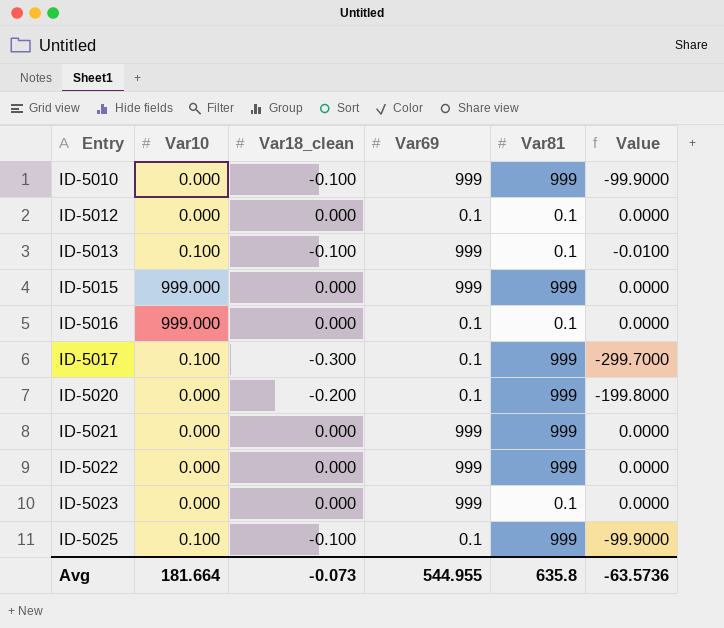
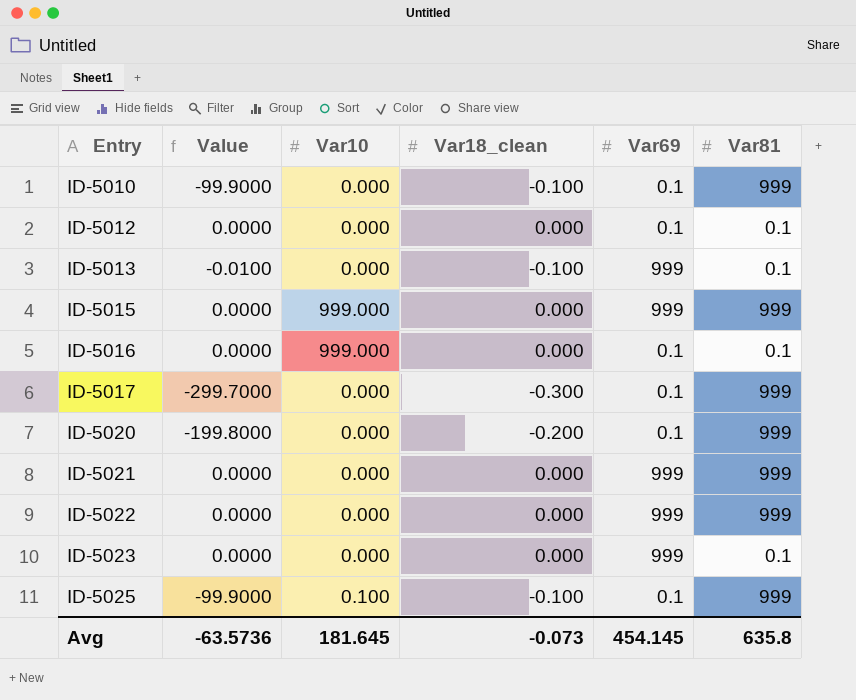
column Value | position: 6 -> 2
ID-5010 | Var69: 999 -> 0.1
ID-5013 | Var10: 0.100 -> 0.000
ID-5017 | Var10: 0.100 -> 0.000
Avg | Var10: 181.664 -> 181.645
Avg | Var69: 544.955 -> 454.145

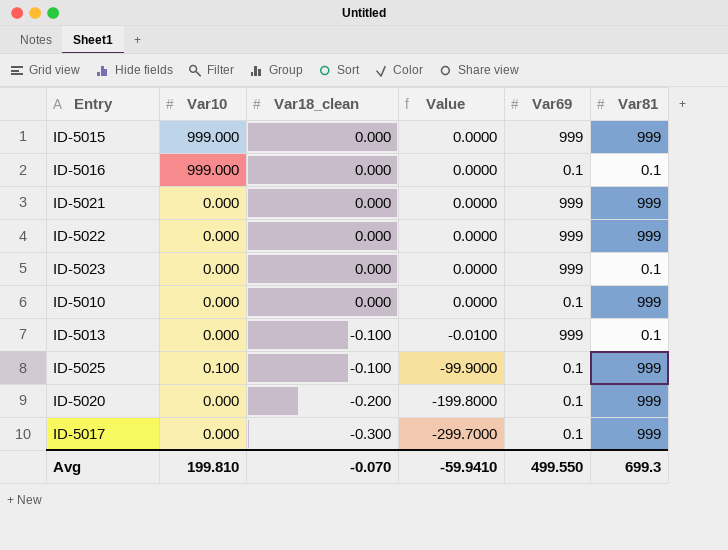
row order: Entry ascending -> Var18_clean descending
column Value | position: 2 -> 4
row ID-5012: 0.0000 | 0.000 | 0.000 | 0.1 | 0.1 -> none
ID-5010 | Var18_clean: -0.100 -> 0.000
ID-5010 | Value: -99.9000 -> 0.0000
Avg | Var10: 181.645 -> 199.810
Avg | Var18_clean: -0.073 -> -0.070
Avg | Value: -63.5736 -> -59.9410
Avg | Var69: 454.145 -> 499.550
Avg | Var81: 635.8 -> 699.3

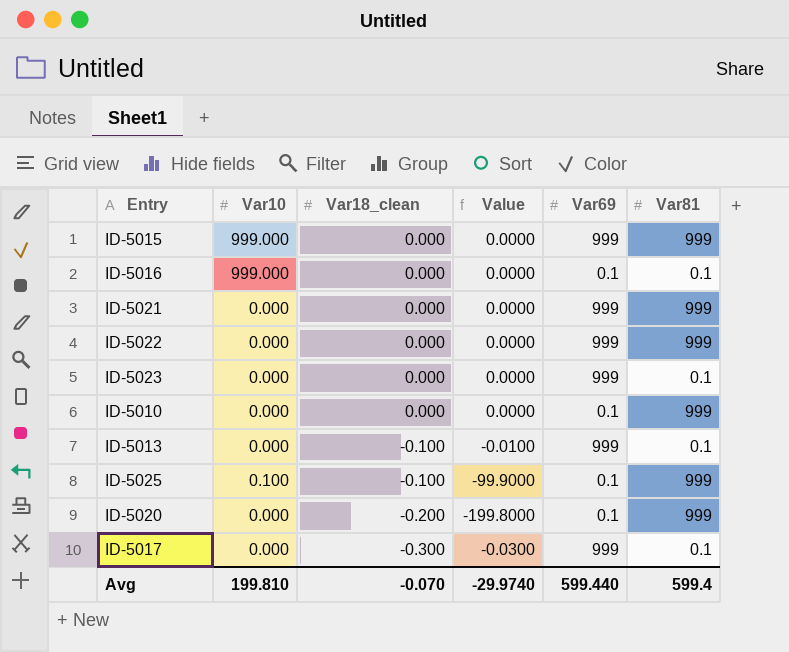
ID-5017 | Value: -299.7000 -> -0.0300
ID-5017 | Var69: 0.1 -> 999
ID-5017 | Var81: 999 -> 0.1
Avg | Value: -59.9410 -> -29.9740
Avg | Var69: 499.550 -> 599.440
Avg | Var81: 699.3 -> 599.4

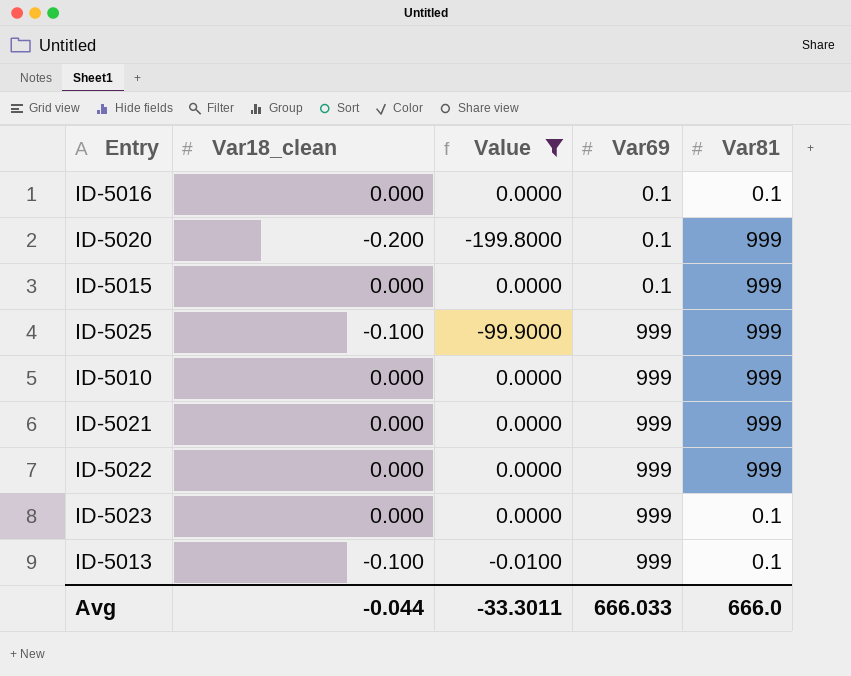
filter: none -> Value != -0.0300
row order: Var18_clean descending -> Var69 ascending
column Var10 | position: 2 -> none
ID-5015 | Var69: 999 -> 0.1
ID-5025 | Var69: 0.1 -> 999
ID-5010 | Var69: 0.1 -> 999
Avg | Var18_clean: -0.070 -> -0.044
Avg | Value: -29.9740 -> -33.3011
Avg | Var69: 599.440 -> 666.033
Avg | Var81: 599.4 -> 666.0

